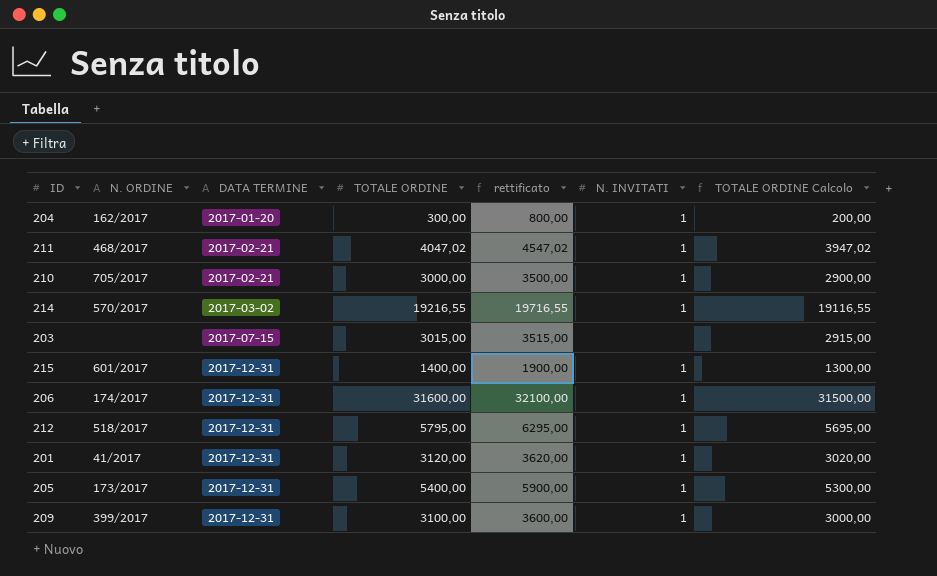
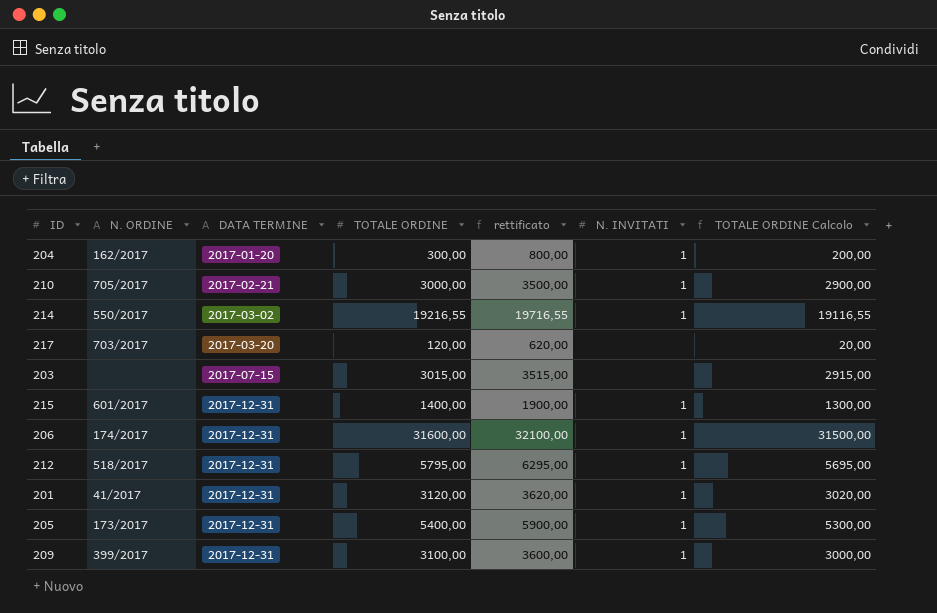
row 211: 468/2017 | 2017-02-21 | 4047,02 | 4547,02 | 1 | 3947,02 -> none
214 | N. ORDINE: 570/2017 -> 550/2017
row 217: none -> 703/2017 | 2017-03-20 | 120,00 | 620,00 | none | 20,00

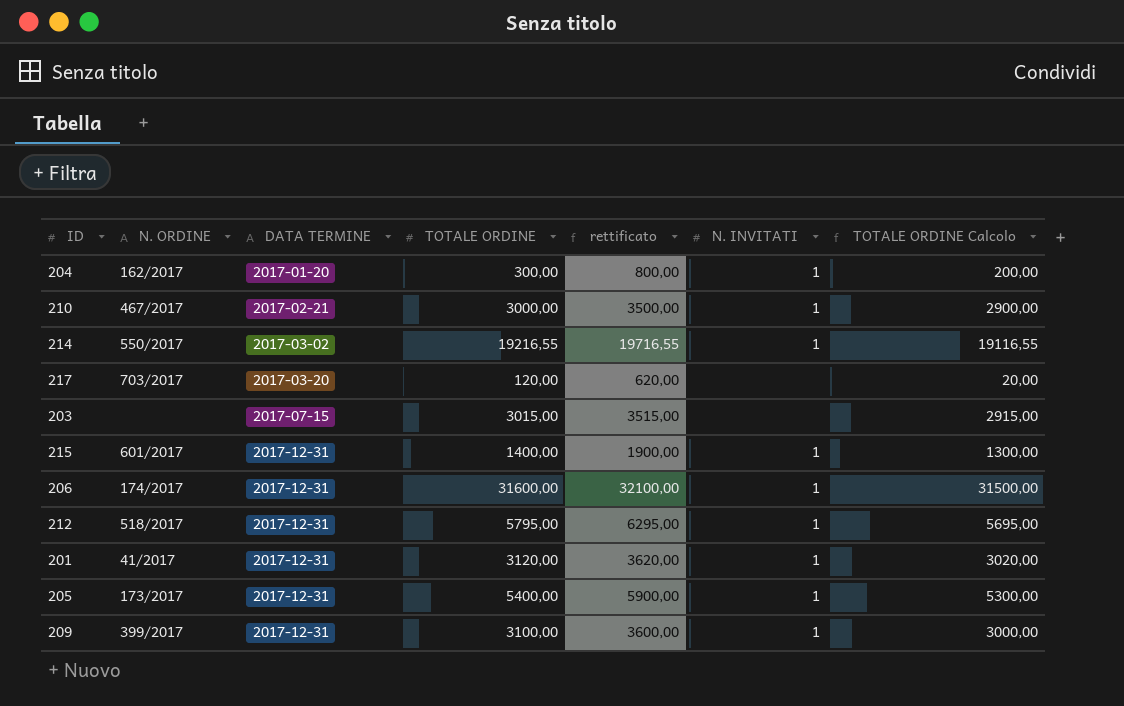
210 | N. ORDINE: 705/2017 -> 467/2017

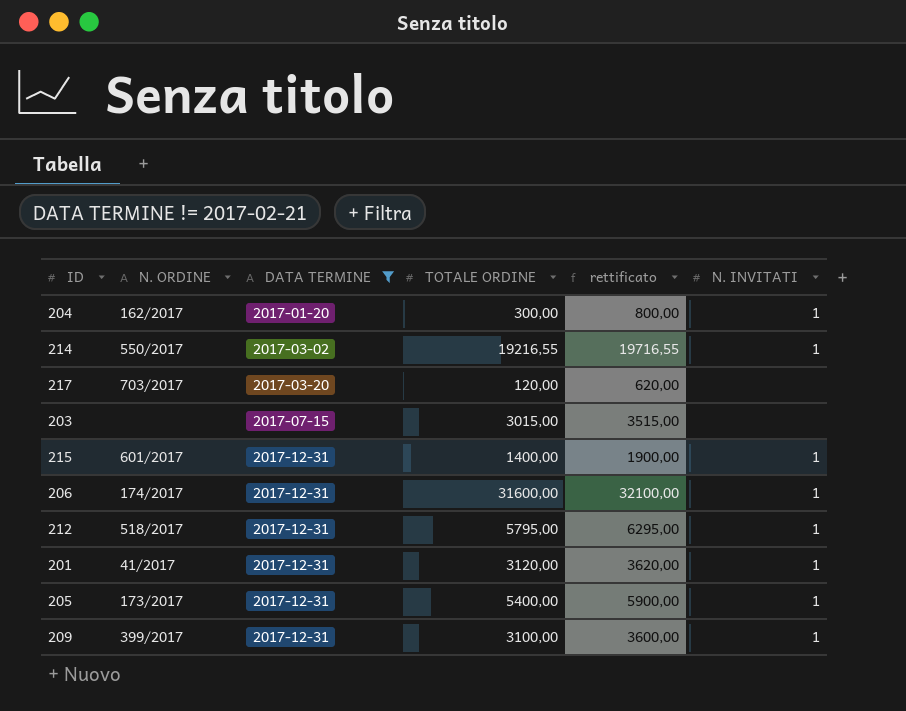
filter: none -> DATA TERMINE != 2017-02-21
column TOTALE ORDINE Calcolo | formula: [TOTALE ORDINE] - 100 -> none

